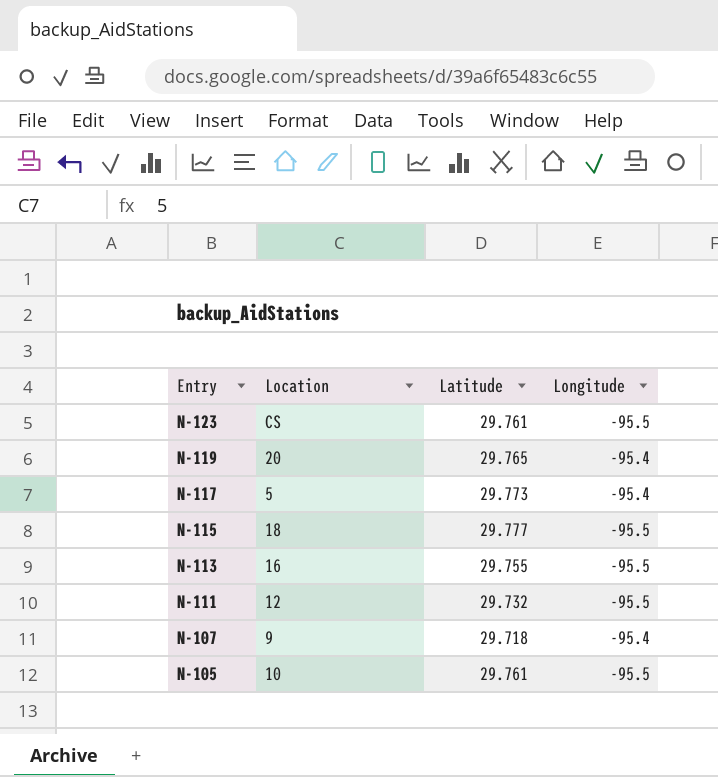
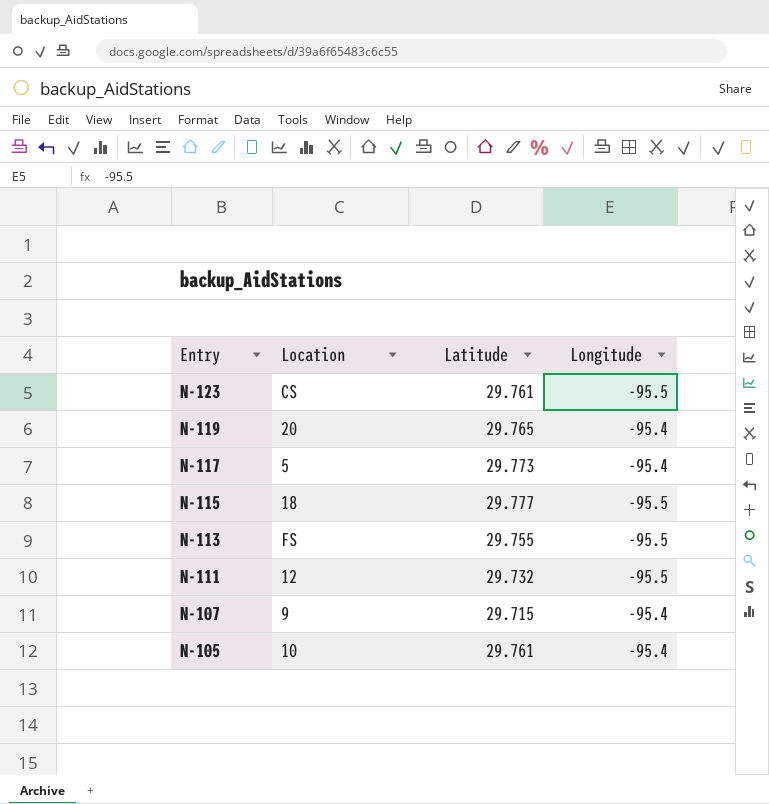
N-113 | Location: 16 -> FS
N-107 | Latitude: 29.718 -> 29.715
N-105 | Longitude: -95.5 -> -95.4

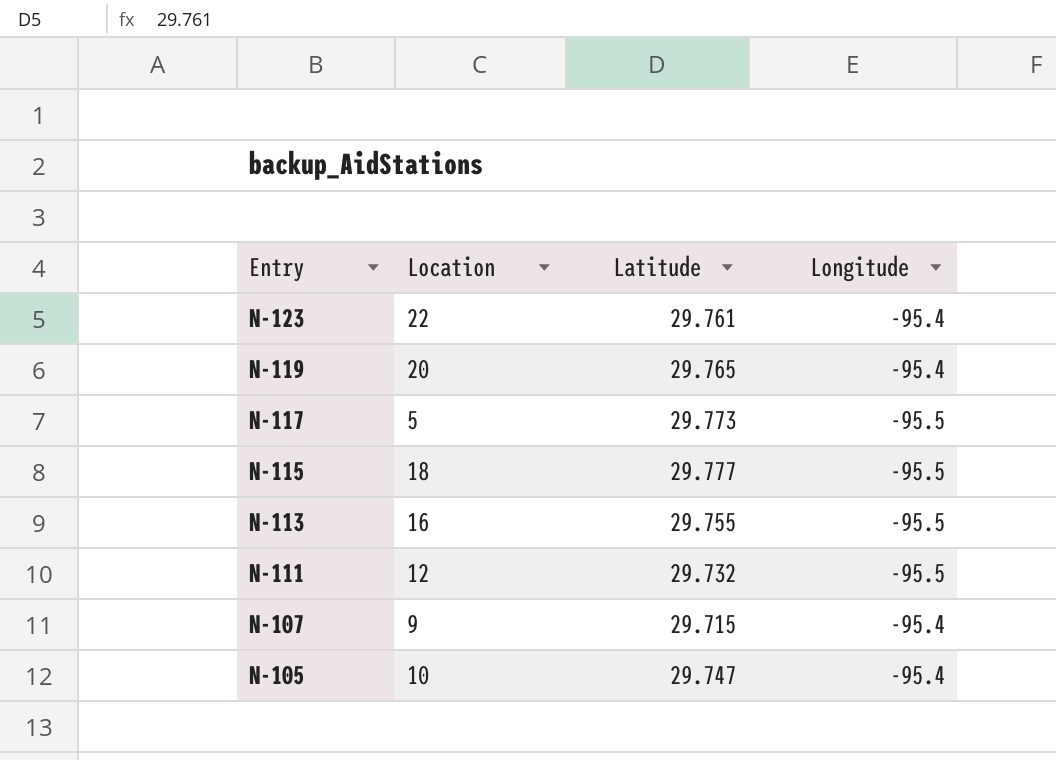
N-123 | Location: CS -> 22
N-123 | Longitude: -95.5 -> -95.4
N-117 | Longitude: -95.4 -> -95.5
N-113 | Location: FS -> 16
N-105 | Latitude: 29.761 -> 29.747

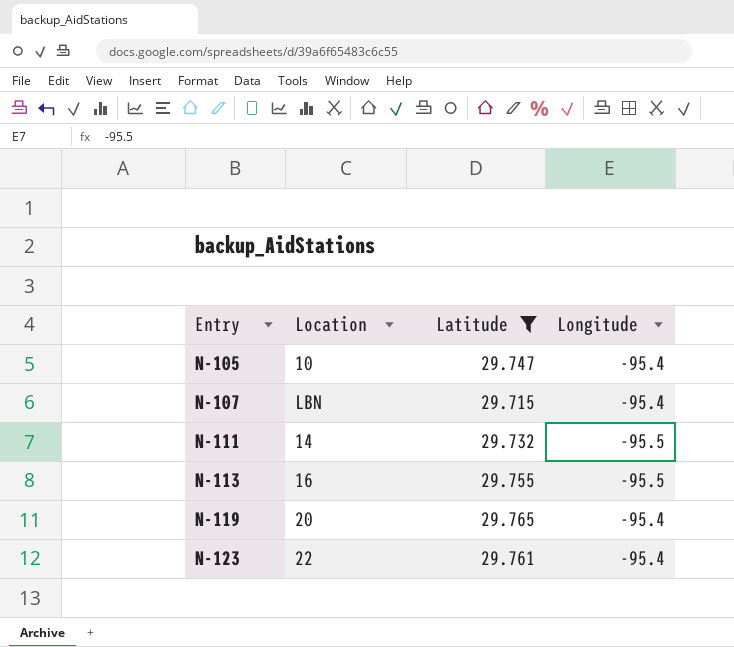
filter: none -> Latitude <= 29.765
row order: Entry descending -> Entry ascending
N-107 | Location: 9 -> LBN
N-111 | Location: 12 -> 14

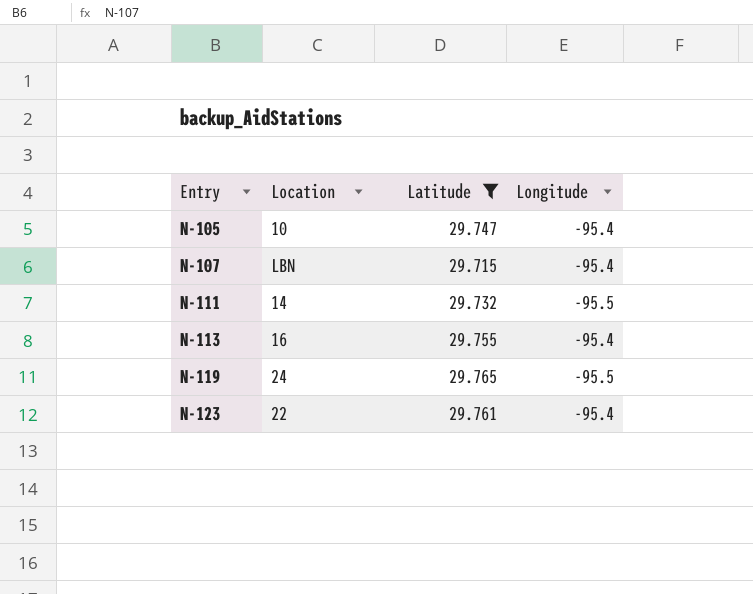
N-113 | Longitude: -95.5 -> -95.4
N-119 | Location: 20 -> 24
N-119 | Longitude: -95.4 -> -95.5

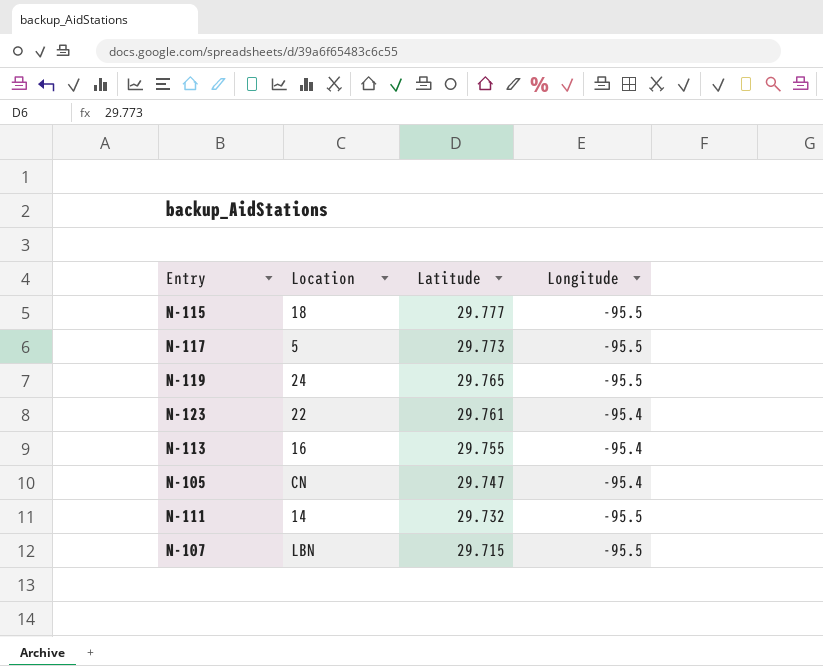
filter: Latitude <= 29.765 -> none
row order: Entry ascending -> Latitude descending
N-105 | Location: 10 -> CN
N-107 | Longitude: -95.4 -> -95.5

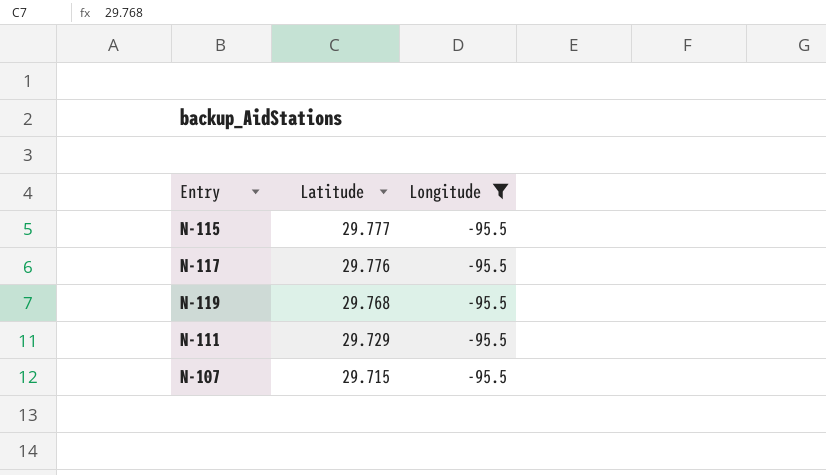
filter: none -> Longitude = -95.5
column Location | position: 2 -> none
N-117 | Latitude: 29.773 -> 29.776
N-119 | Latitude: 29.765 -> 29.768
N-111 | Latitude: 29.732 -> 29.729

